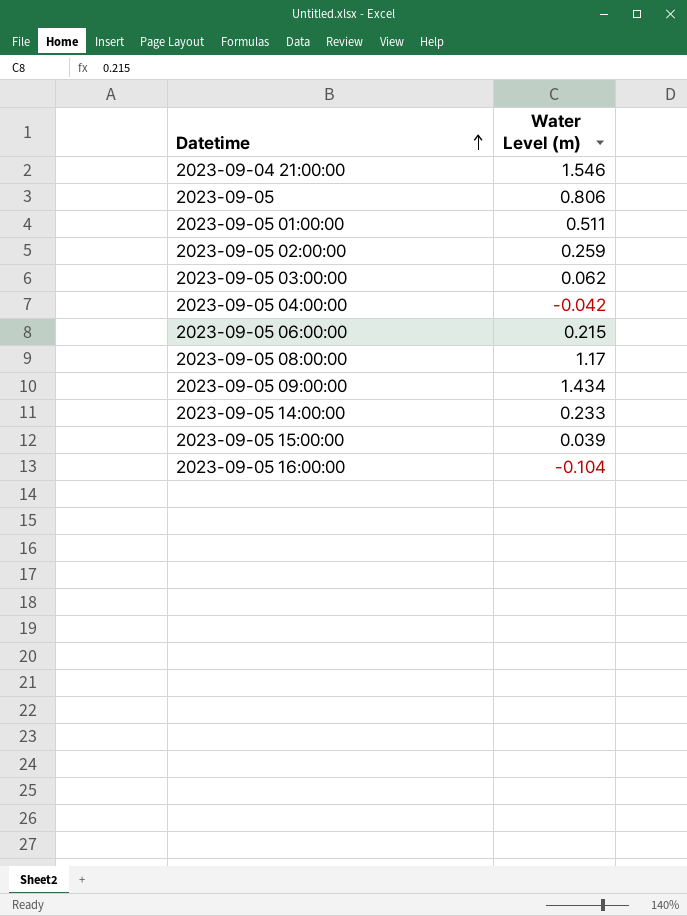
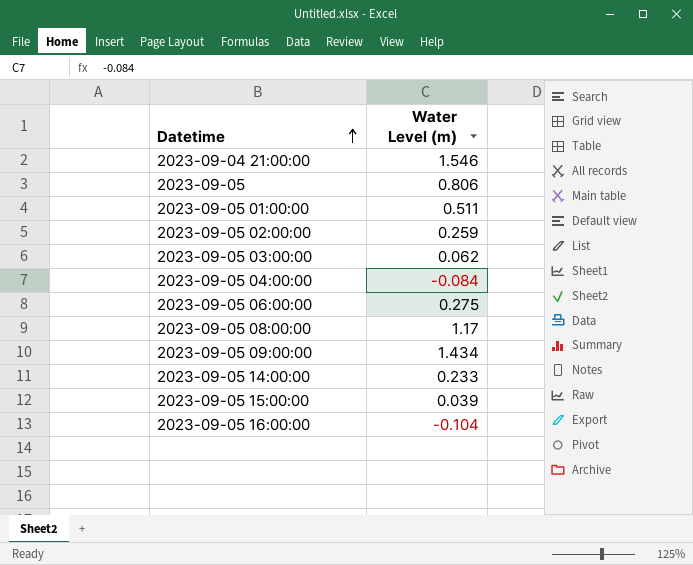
2023-09-05 04:00:00 | Water Level (m): -0.042 -> -0.084
2023-09-05 06:00:00 | Water Level (m): 0.215 -> 0.275

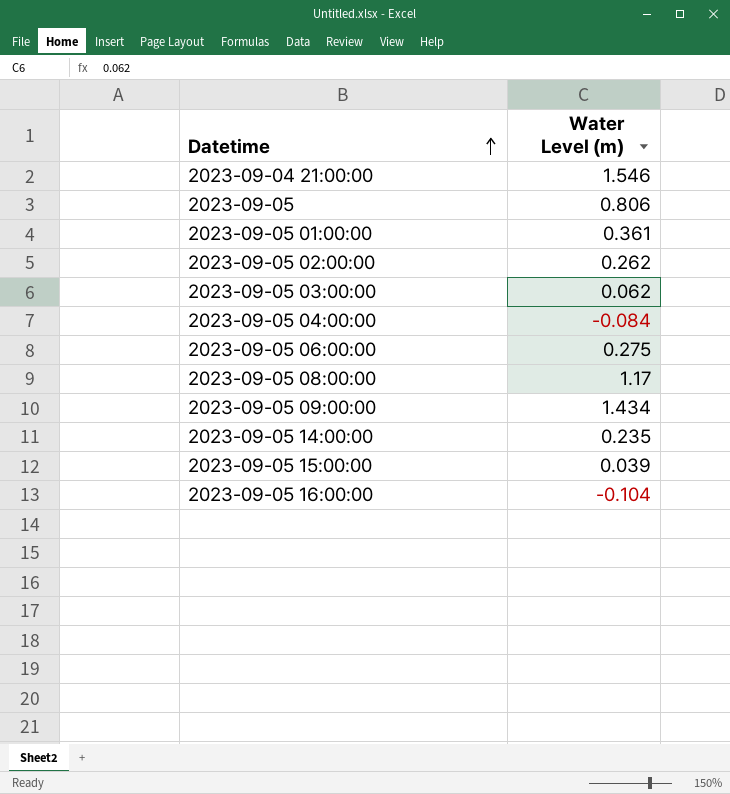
2023-09-05 01:00:00 | Water Level (m): 0.511 -> 0.361
2023-09-05 02:00:00 | Water Level (m): 0.259 -> 0.262
2023-09-05 14:00:00 | Water Level (m): 0.233 -> 0.235

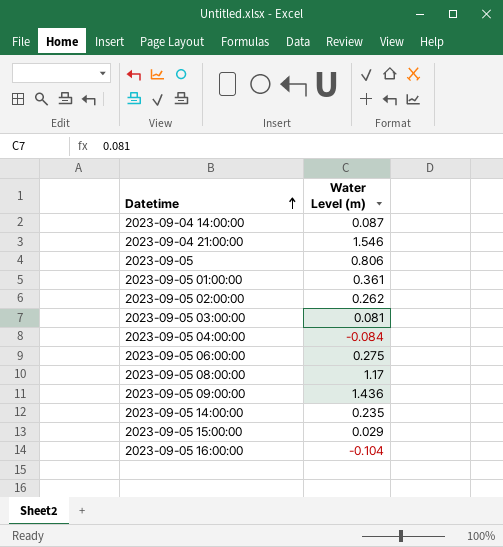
row 2023-09-04 14:00:00: none -> 0.087
2023-09-05 03:00:00 | Water Level (m): 0.062 -> 0.081
2023-09-05 09:00:00 | Water Level (m): 1.434 -> 1.436
2023-09-05 15:00:00 | Water Level (m): 0.039 -> 0.029

